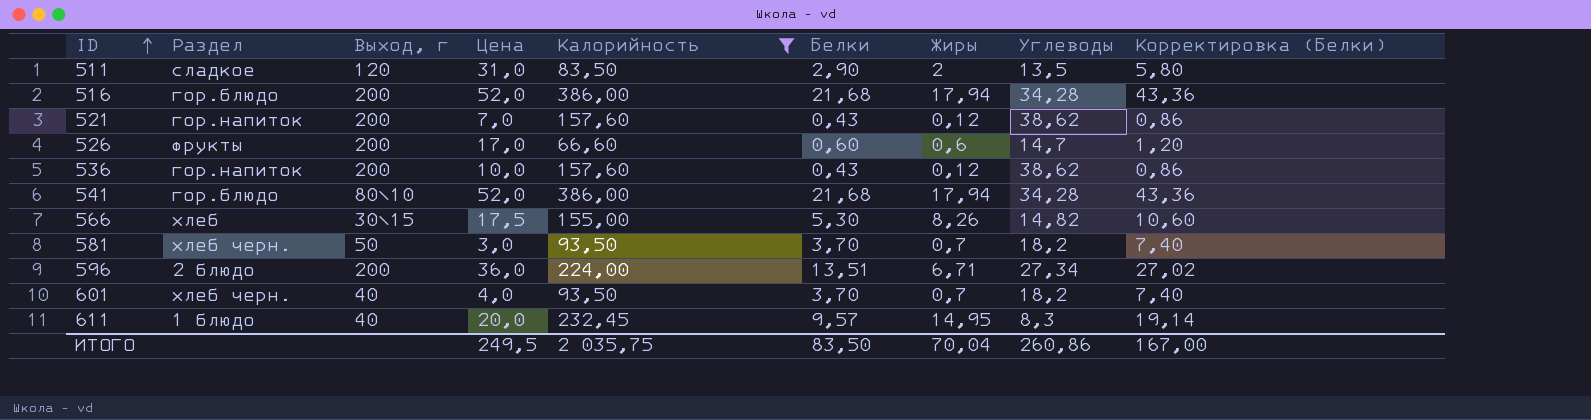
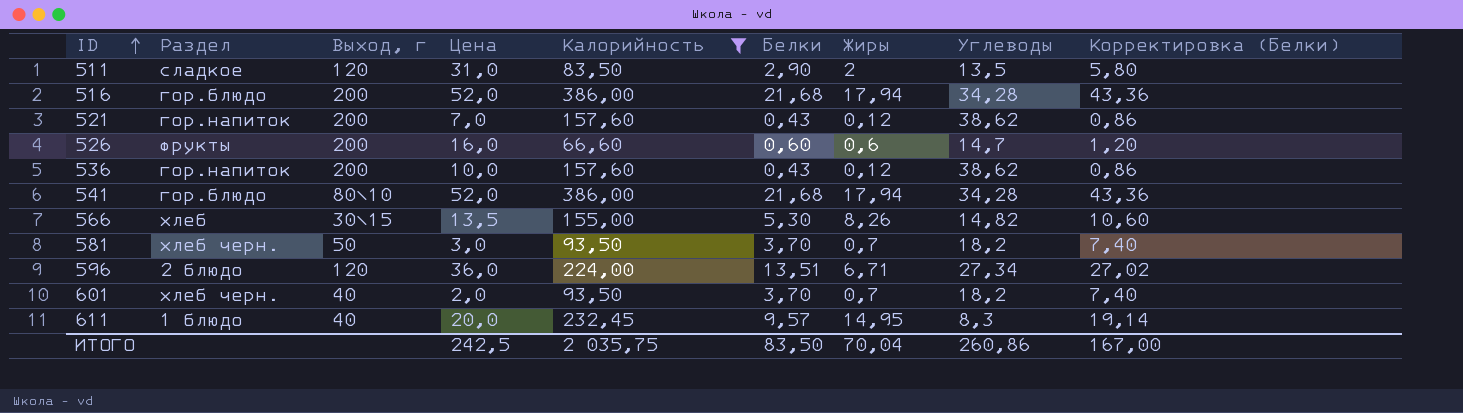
526 | Цена: 17,0 -> 16,0
566 | Цена: 17,5 -> 13,5
596 | Выход, г: 200 -> 120
601 | Цена: 4,0 -> 2,0
ИТОГО | Цена: 249,5 -> 242,5

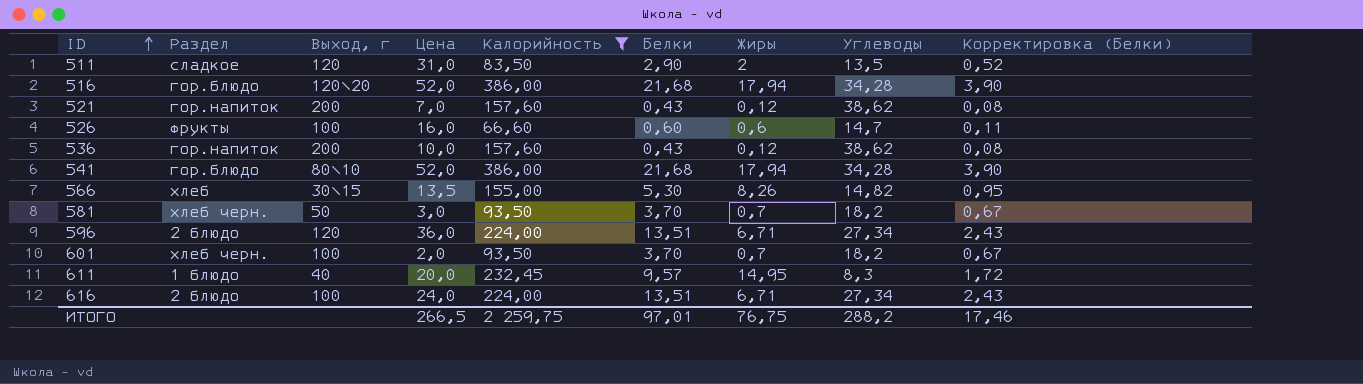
column Корректировка (Белки) | formula: [Белки] * 2 -> [Белки] * 0,18
516 | Выход, г: 200 -> 120\20
526 | Выход, г: 200 -> 100
601 | Выход, г: 40 -> 100
row 616: none -> 2 блюдо | 100 | 24,0 | 224,00 | 13,51 | 6,71 | 27,34 | 2,43
ИТОГО | Цена: 242,5 -> 266,5
ИТОГО | Калорийность: 2 035,75 -> 2 259,75
ИТОГО | Белки: 83,50 -> 97,01
ИТОГО | Жиры: 70,04 -> 76,75
ИТОГО | Углеводы: 260,86 -> 288,2
ИТОГО | Корректировка (Белки): 167,00 -> 17,46

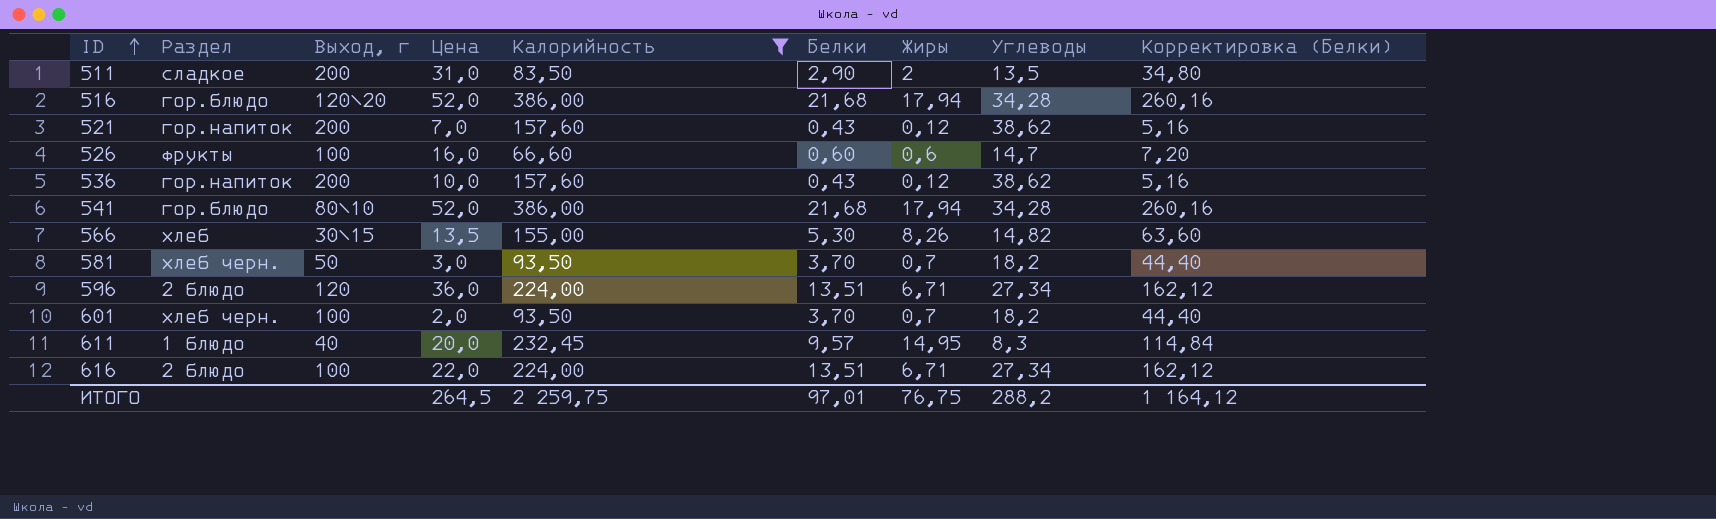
column Корректировка (Белки) | formula: [Белки] * 0,18 -> [Белки] * 12
511 | Выход, г: 120 -> 200
616 | Цена: 24,0 -> 22,0
ИТОГО | Цена: 266,5 -> 264,5
ИТОГО | Корректировка (Белки): 17,46 -> 1 164,12

